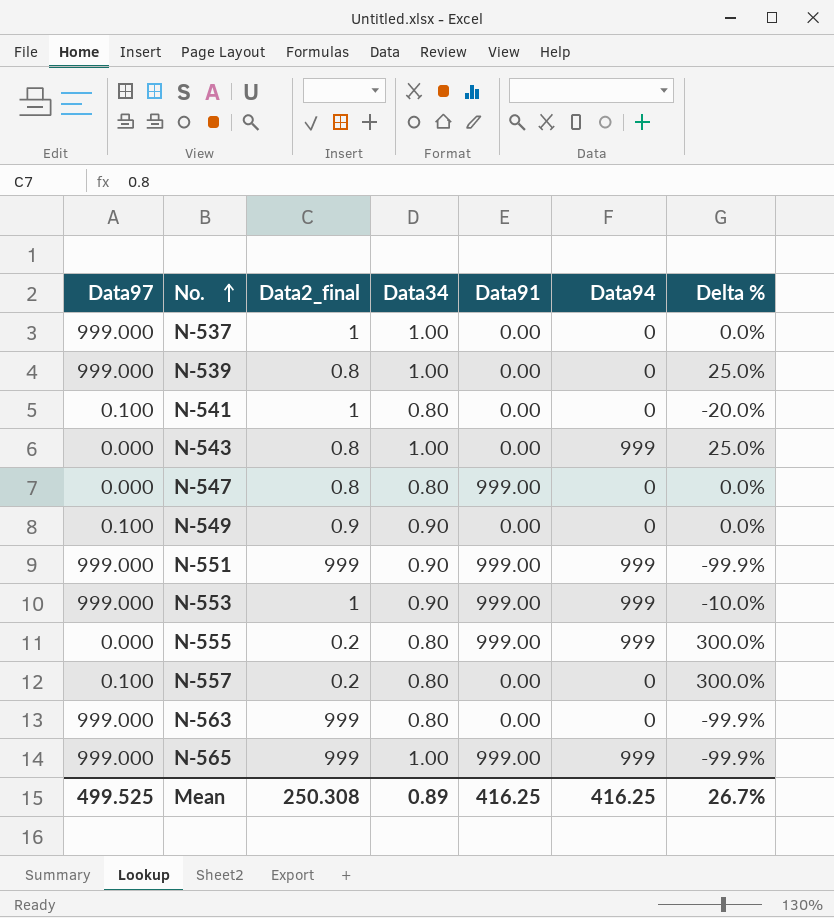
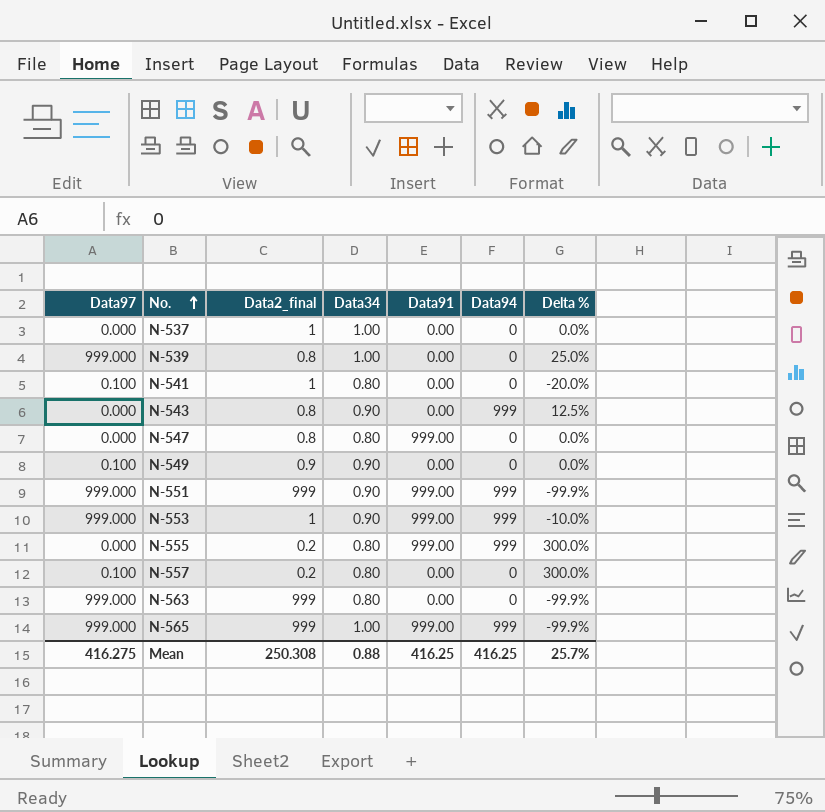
N-537 | Data97: 999.000 -> 0.000
N-543 | Data34: 1.00 -> 0.90
N-543 | Delta %: 25.0% -> 12.5%
Mean | Data97: 499.525 -> 416.275
Mean | Data34: 0.89 -> 0.88
Mean | Delta %: 26.7% -> 25.7%

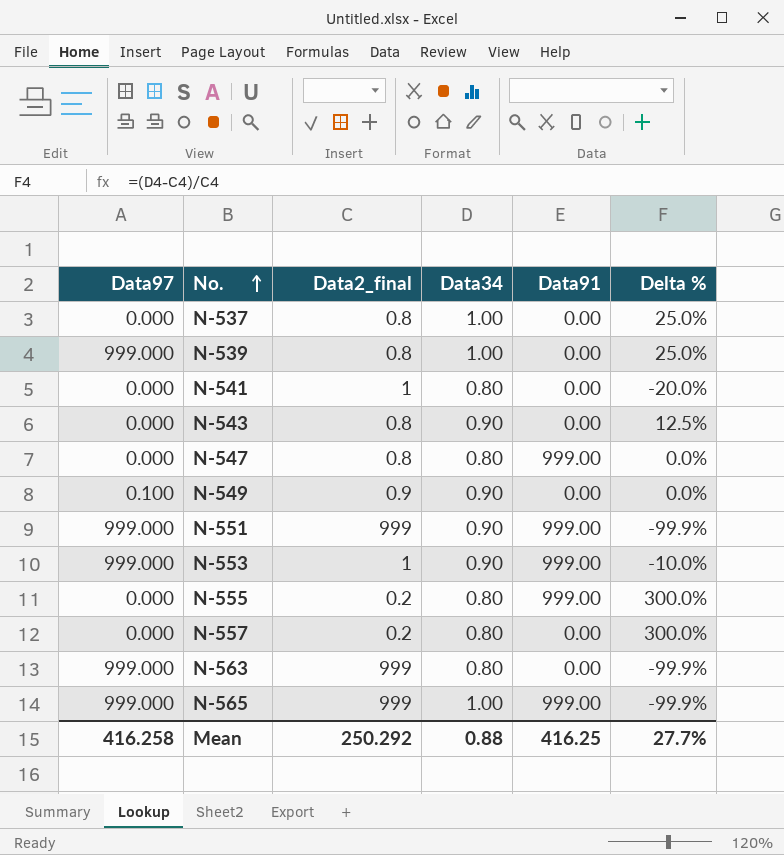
column Data94 | position: 6 -> none
N-537 | Data2_final: 1 -> 0.8
N-537 | Delta %: 0.0% -> 25.0%
N-541 | Data97: 0.100 -> 0.000
N-557 | Data97: 0.100 -> 0.000
Mean | Data97: 416.275 -> 416.258
Mean | Data2_final: 250.308 -> 250.292
Mean | Delta %: 25.7% -> 27.7%

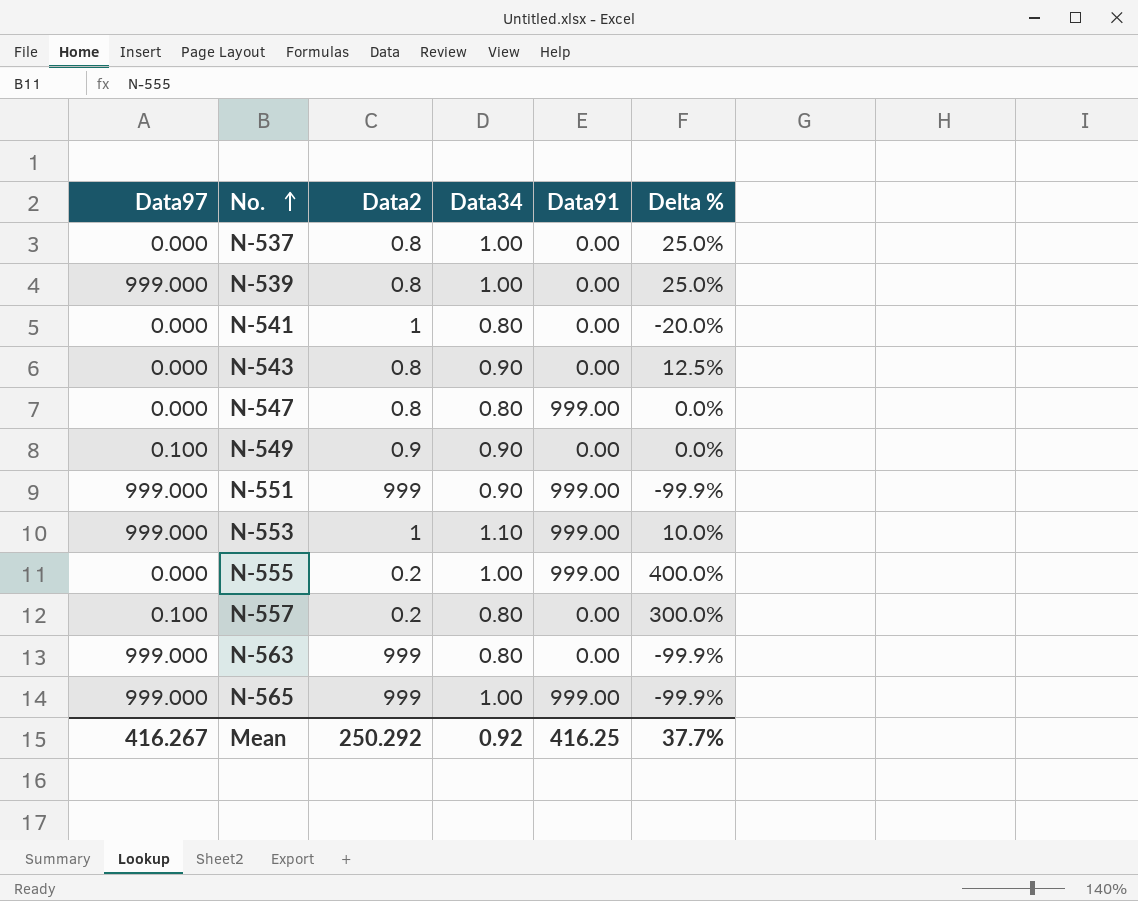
column name: Data2_final -> Data2
N-553 | Data34: 0.90 -> 1.10
N-553 | Delta %: -10.0% -> 10.0%
N-555 | Data34: 0.80 -> 1.00
N-555 | Delta %: 300.0% -> 400.0%
N-557 | Data97: 0.000 -> 0.100
Mean | Data97: 416.258 -> 416.267
Mean | Data34: 0.88 -> 0.92
Mean | Delta %: 27.7% -> 37.7%

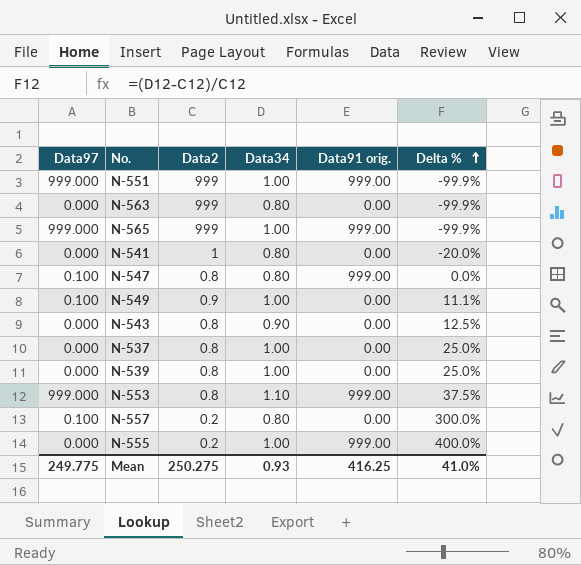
row order: No. ascending -> Delta % ascending
column name: Data91 -> Data91 orig.
N-551 | Data34: 0.90 -> 1.00
N-563 | Data97: 999.000 -> 0.000
N-547 | Data97: 0.000 -> 0.100
N-549 | Data34: 0.90 -> 1.00
N-549 | Delta %: 0.0% -> 11.1%
N-539 | Data97: 999.000 -> 0.000
N-553 | Data2: 1 -> 0.8
N-553 | Delta %: 10.0% -> 37.5%
Mean | Data97: 416.267 -> 249.775
Mean | Data2: 250.292 -> 250.275
Mean | Data34: 0.92 -> 0.93
Mean | Delta %: 37.7% -> 41.0%

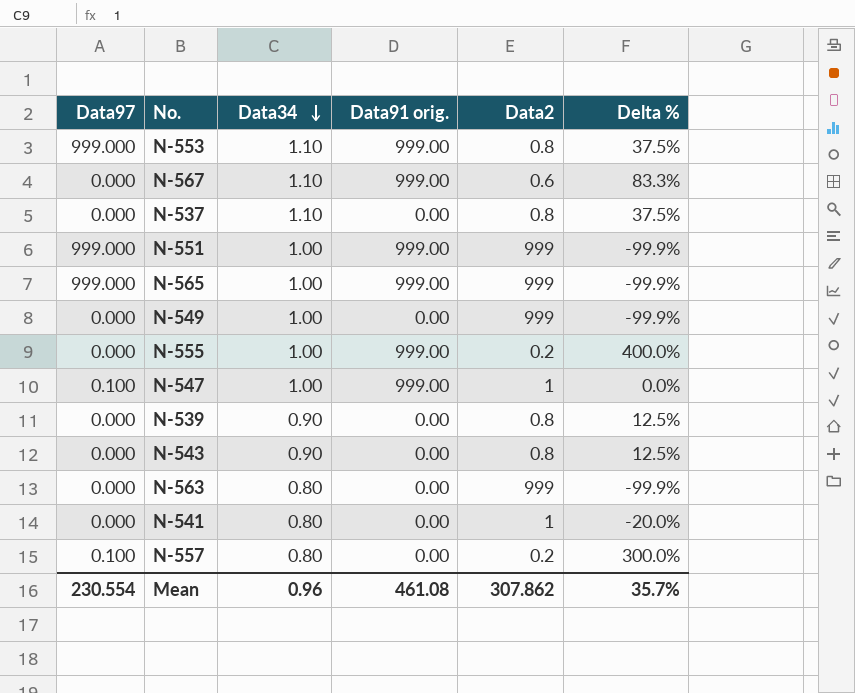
row order: Delta % ascending -> Data34 descending
column Data2 | position: 3 -> 5
row N-567: none -> 0.000 | 1.10 | 999.00 | 0.6 | 83.3%
N-537 | Data34: 1.00 -> 1.10
N-537 | Delta %: 25.0% -> 37.5%
N-549 | Data97: 0.100 -> 0.000
N-549 | Data2: 0.9 -> 999
N-549 | Delta %: 11.1% -> -99.9%
N-547 | Data34: 0.80 -> 1.00
N-547 | Data2: 0.8 -> 1
N-539 | Data34: 1.00 -> 0.90
N-539 | Delta %: 25.0% -> 12.5%
Mean | Data97: 249.775 -> 230.554
Mean | Data34: 0.93 -> 0.96
Mean | Data91 orig.: 416.25 -> 461.08
Mean | Data2: 250.275 -> 307.862
Mean | Delta %: 41.0% -> 35.7%

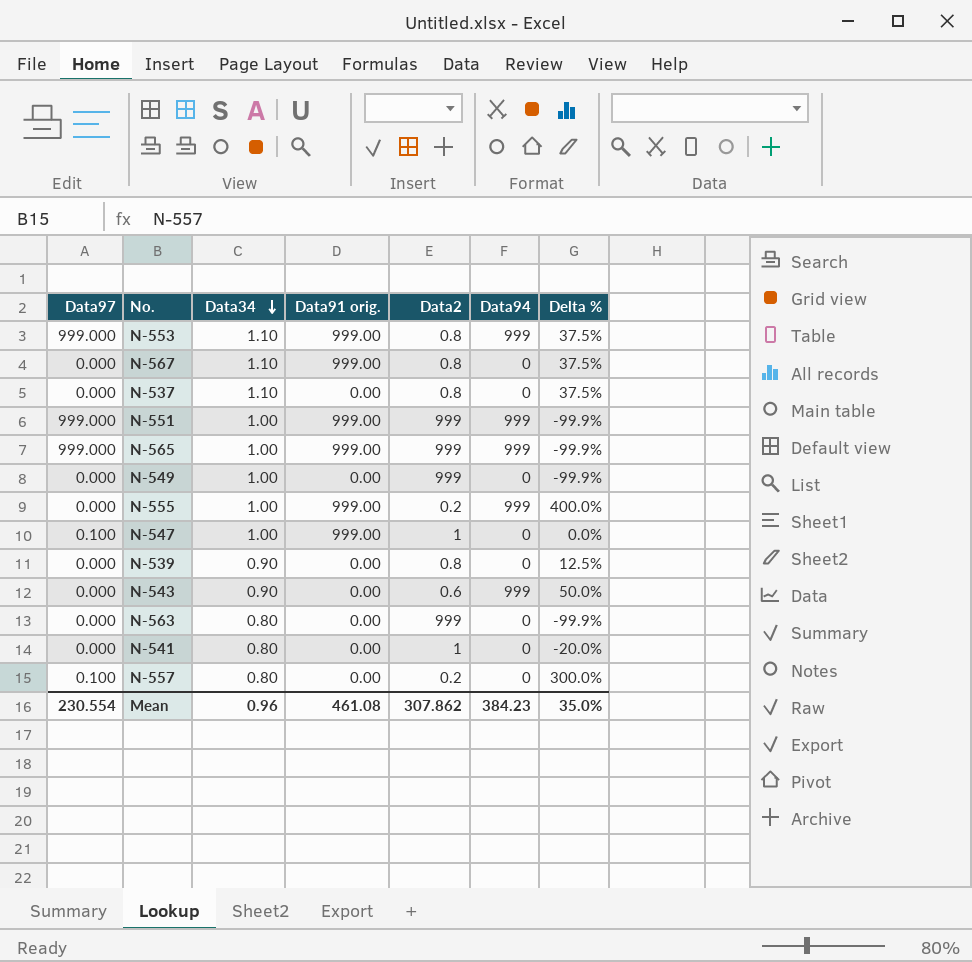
column Data94 | position: none -> 6
N-567 | Data2: 0.6 -> 0.8
N-567 | Delta %: 83.3% -> 37.5%
N-543 | Data2: 0.8 -> 0.6
N-543 | Delta %: 12.5% -> 50.0%
Mean | Delta %: 35.7% -> 35.0%

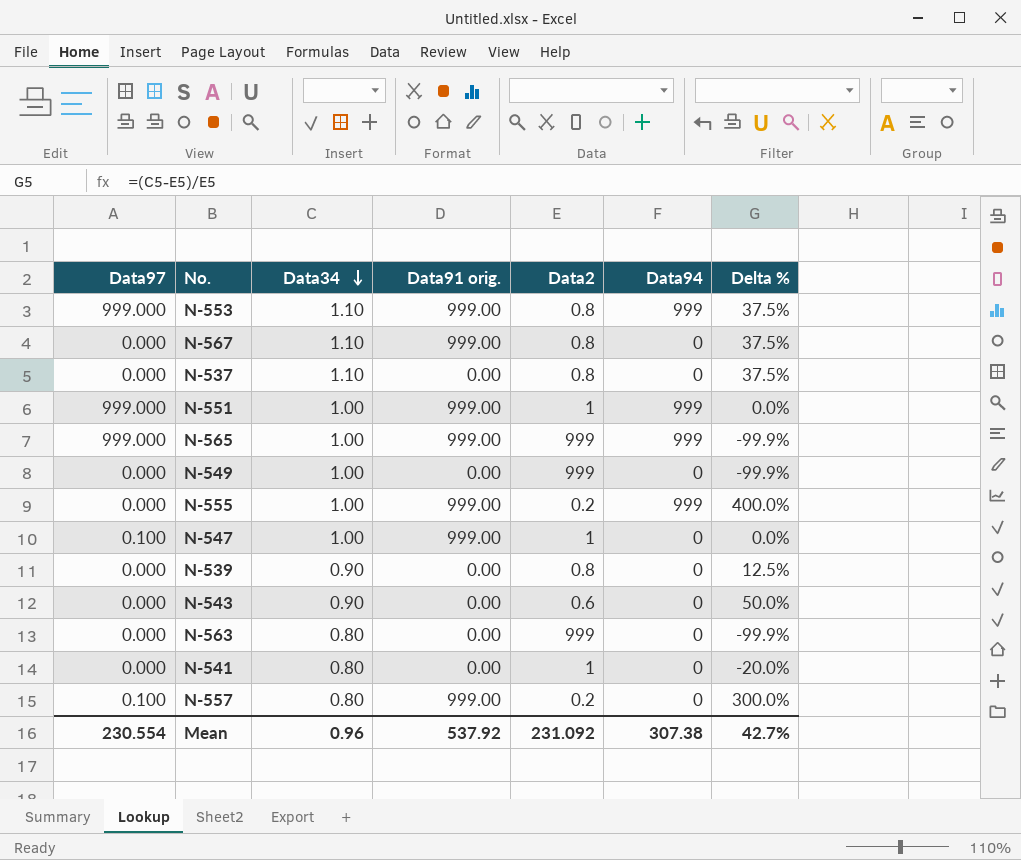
N-551 | Data2: 999 -> 1
N-551 | Delta %: -99.9% -> 0.0%
N-543 | Data94: 999 -> 0
N-557 | Data91 orig.: 0.00 -> 999.00
Mean | Data91 orig.: 461.08 -> 537.92
Mean | Data2: 307.862 -> 231.092
Mean | Data94: 384.23 -> 307.38
Mean | Delta %: 35.0% -> 42.7%

